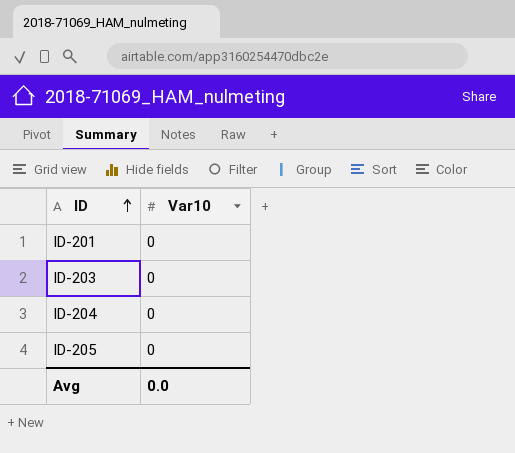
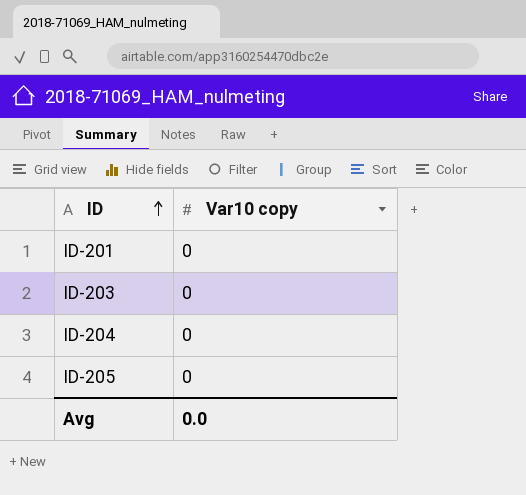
column name: Var10 -> Var10 copy

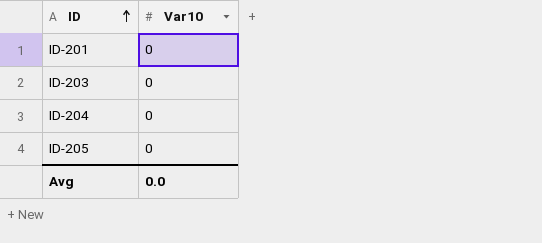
column name: Var10 copy -> Var10

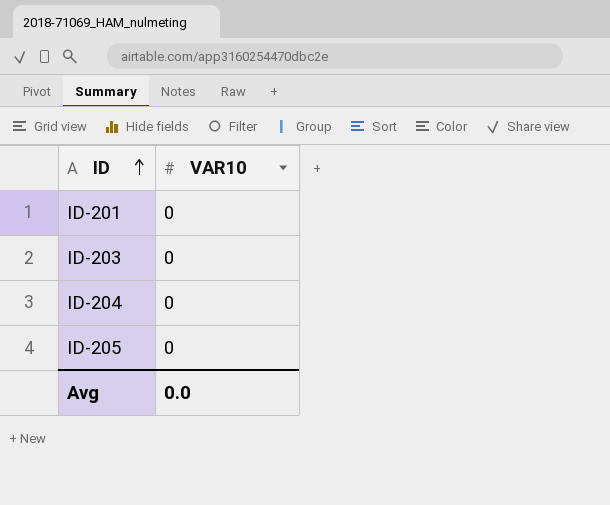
column name: Var10 -> VAR10

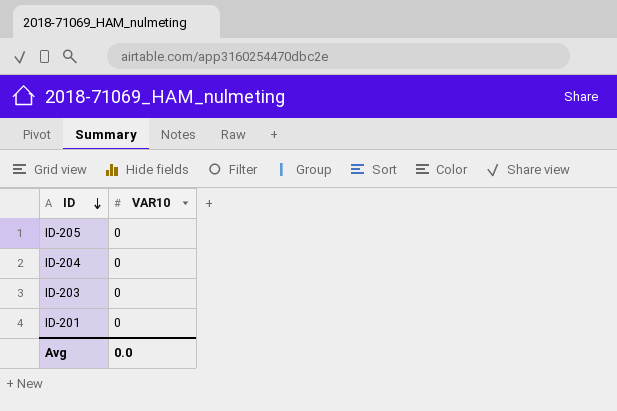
row order: ID ascending -> ID descending

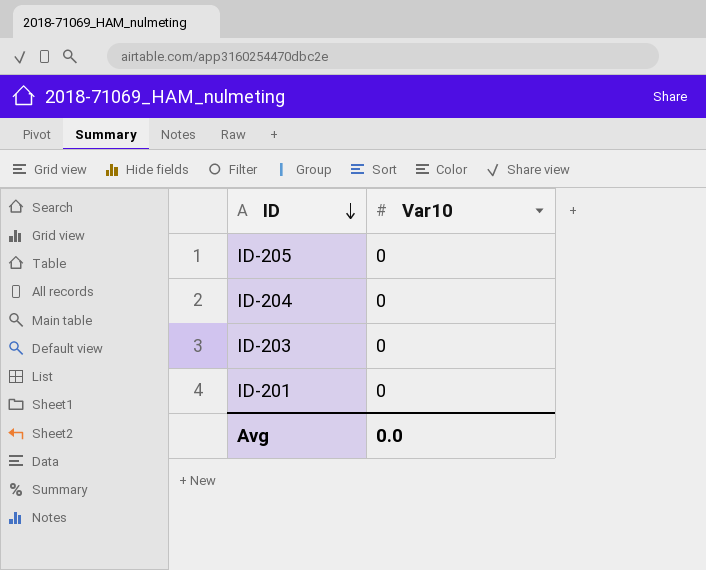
column name: VAR10 -> Var10

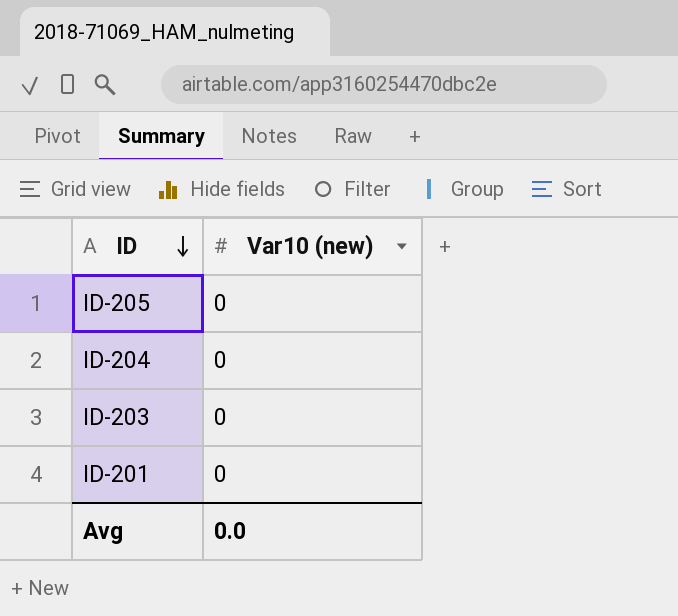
column name: Var10 -> Var10 (new)

